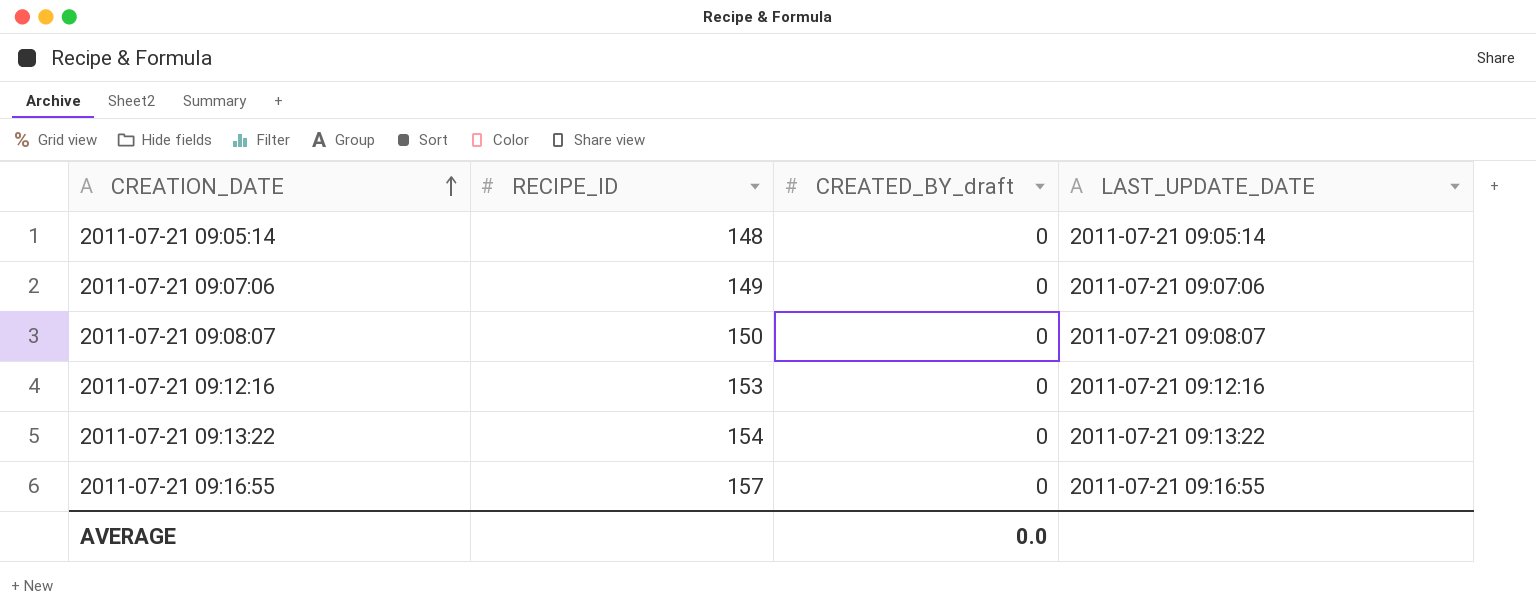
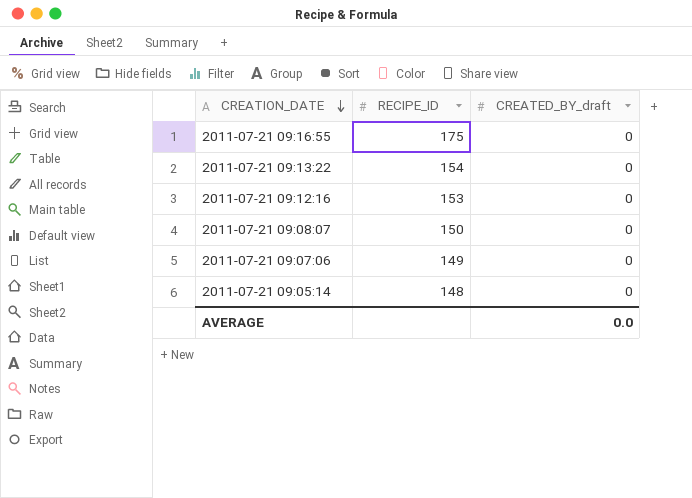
row order: CREATION_DATE ascending -> CREATION_DATE descending
column LAST_UPDATE_DATE | position: 4 -> none
2011-07-21 09:16:55 | RECIPE_ID: 157 -> 175

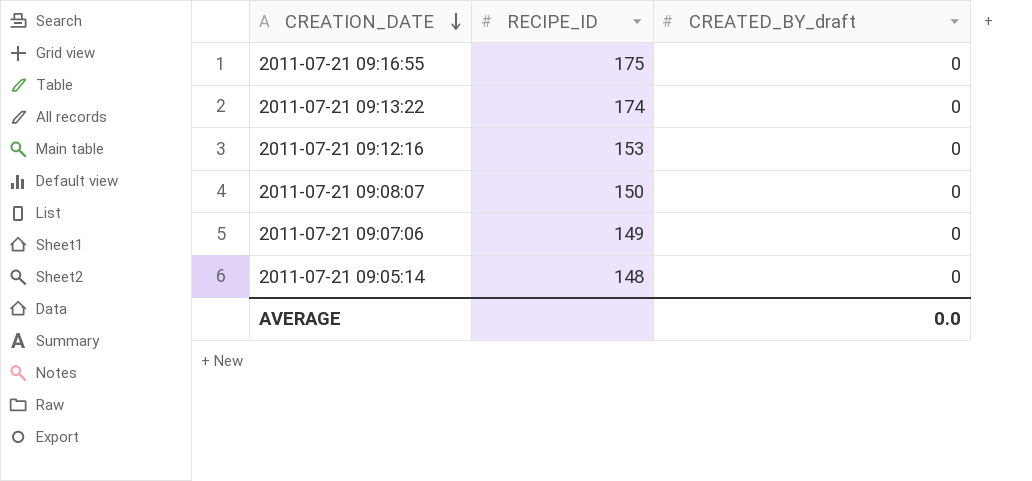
2011-07-21 09:13:22 | RECIPE_ID: 154 -> 174

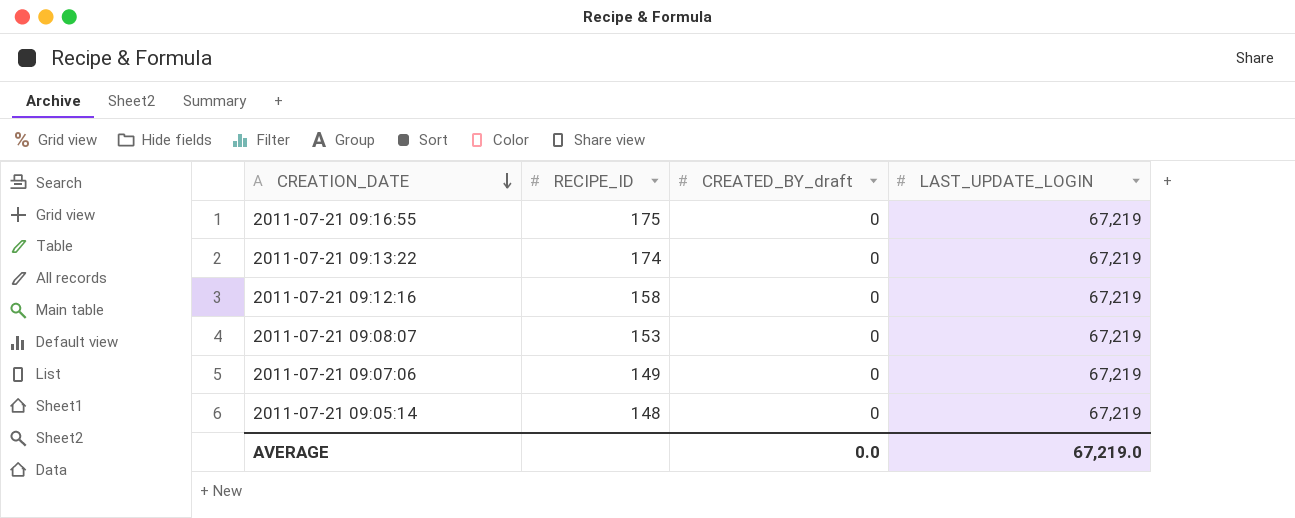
column LAST_UPDATE_LOGIN | position: none -> 4
2011-07-21 09:12:16 | RECIPE_ID: 153 -> 158
2011-07-21 09:08:07 | RECIPE_ID: 150 -> 153

